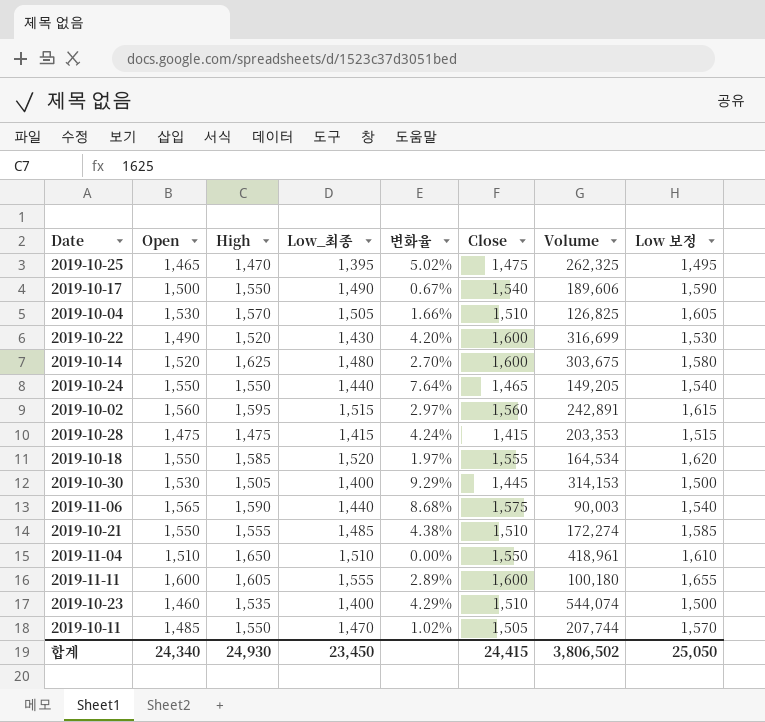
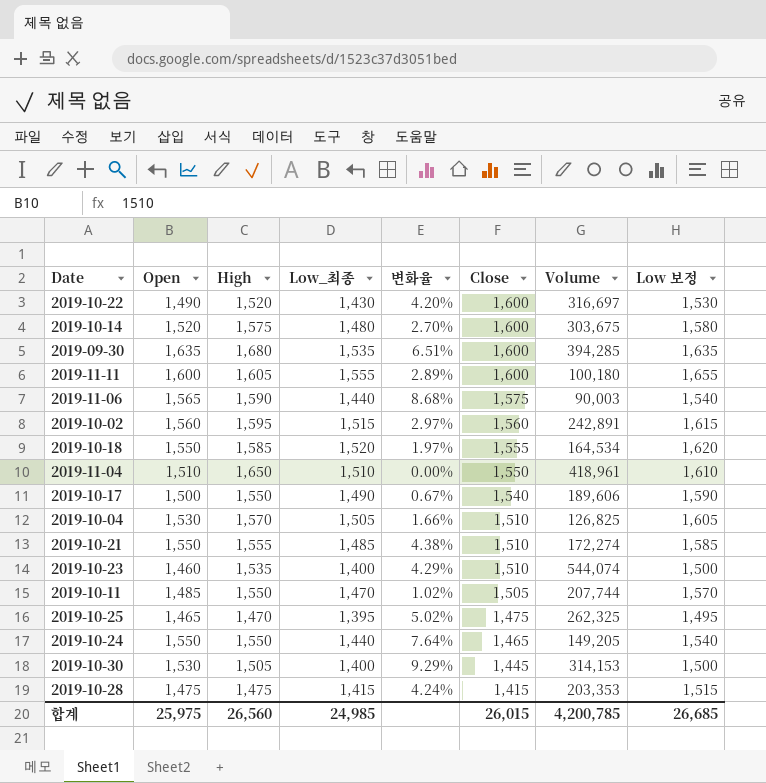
row order: none -> Close descending
2019-10-22 | Volume: 316,699 -> 316,697
2019-10-14 | High: 1,625 -> 1,575
row 2019-09-30: none -> 1,635 | 1,680 | 1,535 | 6.51% | 1,600 | 394,285 | 1,635
합계 | Open: 24,340 -> 25,975
합계 | High: 24,930 -> 26,560
합계 | Low_최종: 23,450 -> 24,985
합계 | Close: 24,415 -> 26,015
합계 | Volume: 3,806,502 -> 4,200,785
합계 | Low 보정: 25,050 -> 26,685

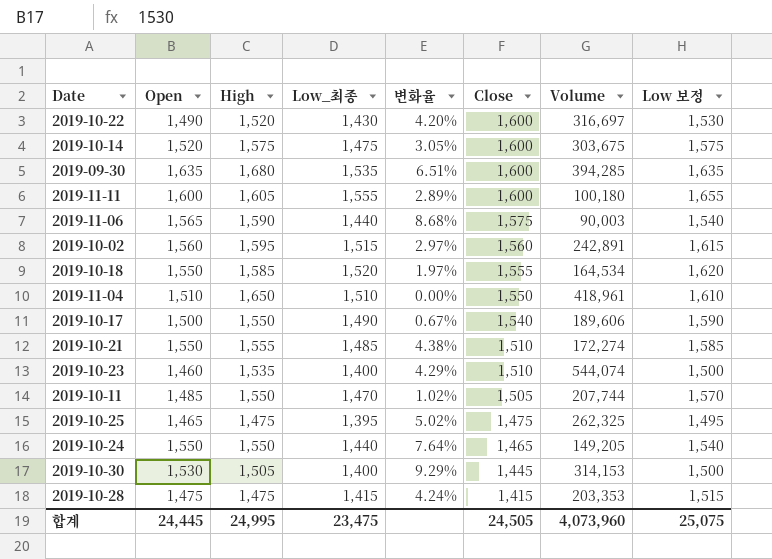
row 2019-10-04: 1,530 | 1,570 | 1,505 | 1.66% | 1,510 | 126,825 | 1,605 -> none
2019-10-14 | Low_최종: 1,480 -> 1,475
2019-10-14 | 변화율: 2.70% -> 3.05%
2019-10-14 | Low 보정: 1,580 -> 1,575
2019-10-25 | High: 1,470 -> 1,475
합계 | Open: 25,975 -> 24,445
합계 | High: 26,560 -> 24,995
합계 | Low_최종: 24,985 -> 23,475
합계 | Close: 26,015 -> 24,505
합계 | Volume: 4,200,785 -> 4,073,960
합계 | Low 보정: 26,685 -> 25,075

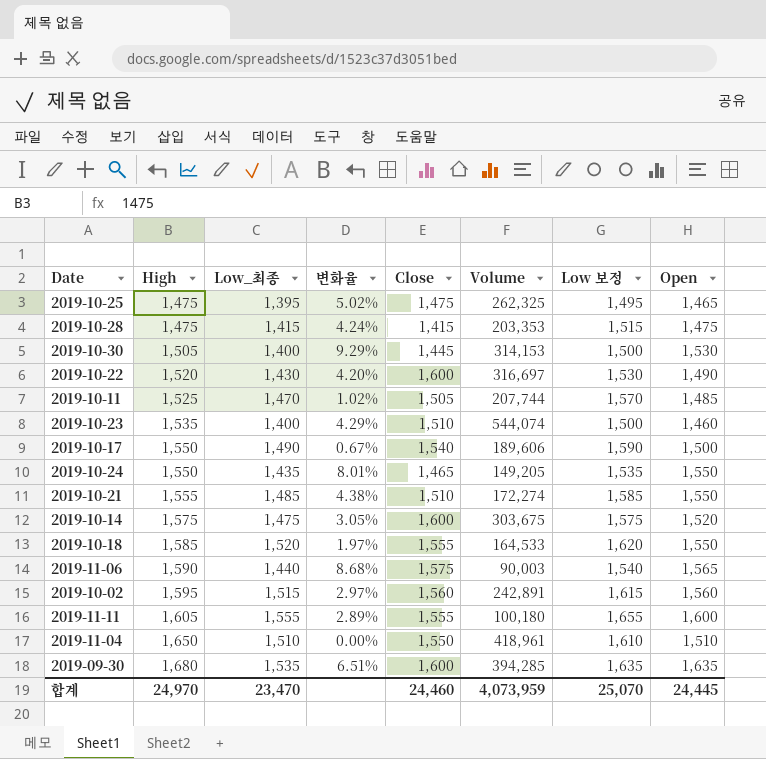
row order: Close descending -> High ascending
column Open | position: 2 -> 8
2019-10-11 | High: 1,550 -> 1,525
2019-10-24 | Low_최종: 1,440 -> 1,435
2019-10-24 | 변화율: 7.64% -> 8.01%
2019-10-24 | Low 보정: 1,540 -> 1,535
2019-10-18 | Volume: 164,534 -> 164,533
2019-11-11 | Close: 1,600 -> 1,555
합계 | High: 24,995 -> 24,970
합계 | Low_최종: 23,475 -> 23,470
합계 | Close: 24,505 -> 24,460
합계 | Volume: 4,073,960 -> 4,073,959
합계 | Low 보정: 25,075 -> 25,070

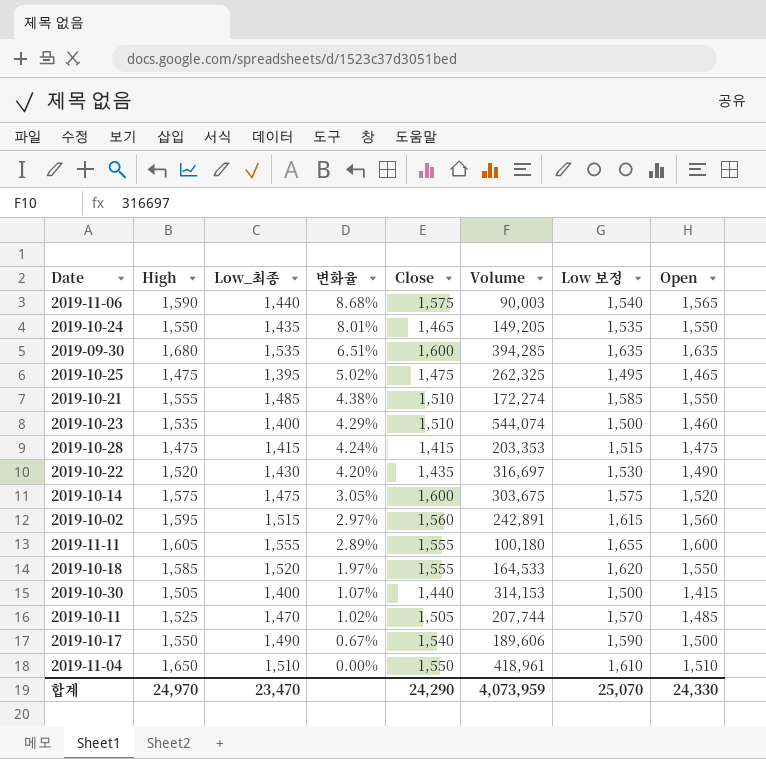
row order: High ascending -> 변화율 descending
2019-10-22 | Close: 1,600 -> 1,435
2019-10-30 | 변화율: 9.29% -> 1.07%
2019-10-30 | Close: 1,445 -> 1,440
2019-10-30 | Open: 1,530 -> 1,415
합계 | Close: 24,460 -> 24,290
합계 | Open: 24,445 -> 24,330

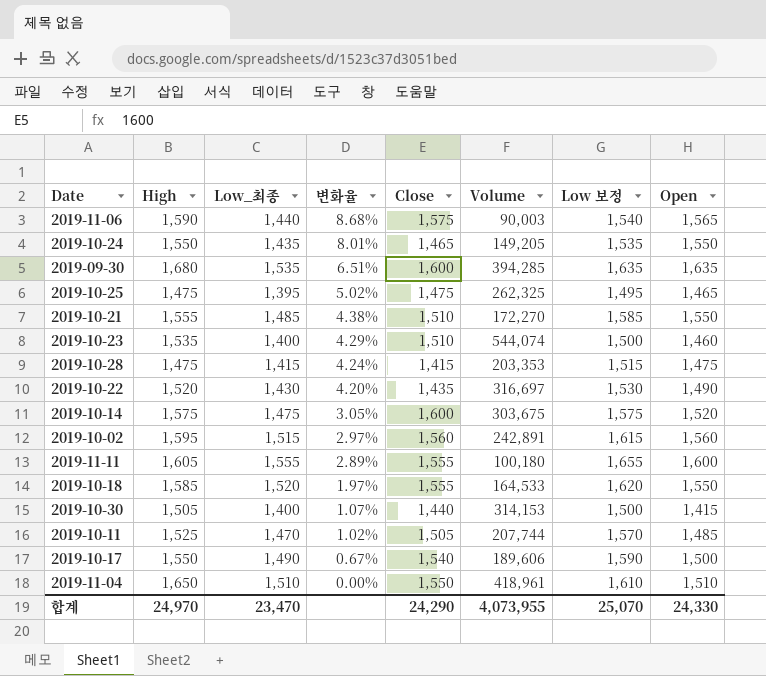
2019-10-21 | Volume: 172,274 -> 172,270
합계 | Volume: 4,073,959 -> 4,073,955

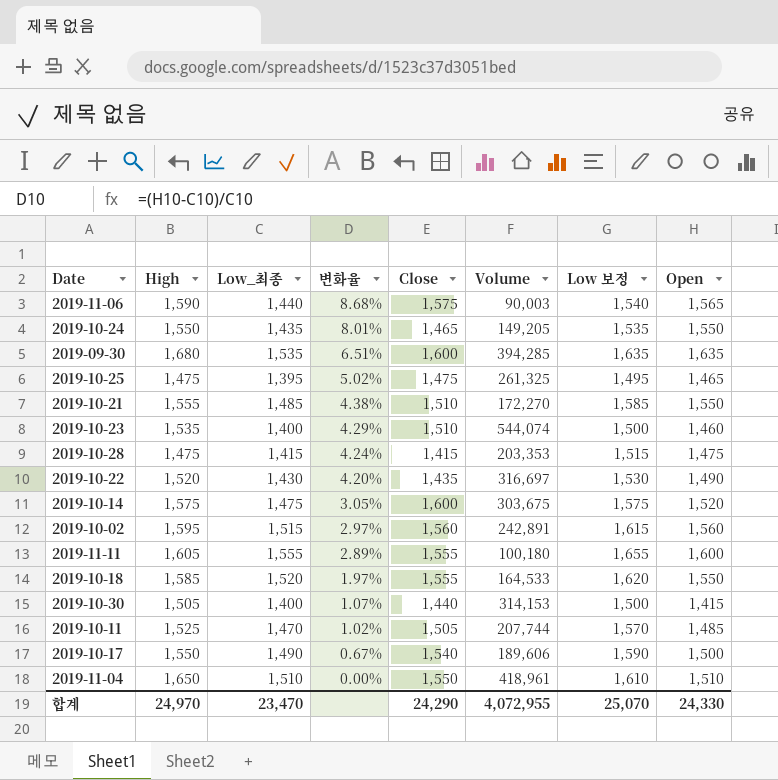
2019-10-25 | Volume: 262,325 -> 261,325
합계 | Volume: 4,073,955 -> 4,072,955

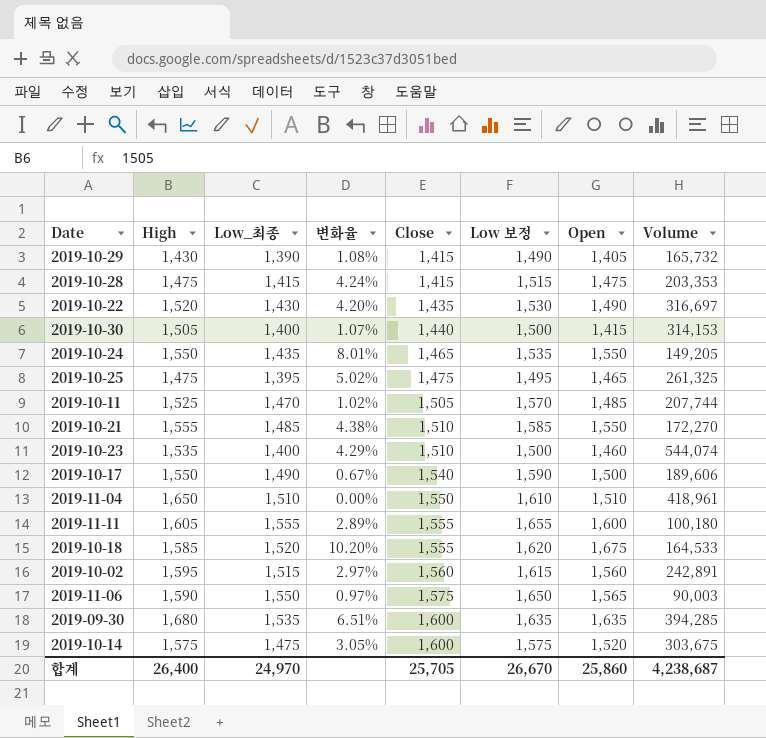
row order: 변화율 descending -> Close ascending
column Volume | position: 6 -> 8
row 2019-10-29: none -> 1,430 | 1,390 | 1.08% | 1,415 | 1,490 | 1,405 | 165,732
2019-10-18 | 변화율: 1.97% -> 10.20%
2019-10-18 | Open: 1,550 -> 1,675
2019-11-06 | Low_최종: 1,440 -> 1,550
2019-11-06 | 변화율: 8.68% -> 0.97%
2019-11-06 | Low 보정: 1,540 -> 1,650
합계 | High: 24,970 -> 26,400
합계 | Low_최종: 23,470 -> 24,970
합계 | Close: 24,290 -> 25,705
합계 | Low 보정: 25,070 -> 26,670
합계 | Open: 24,330 -> 25,860
합계 | Volume: 4,072,955 -> 4,238,687

